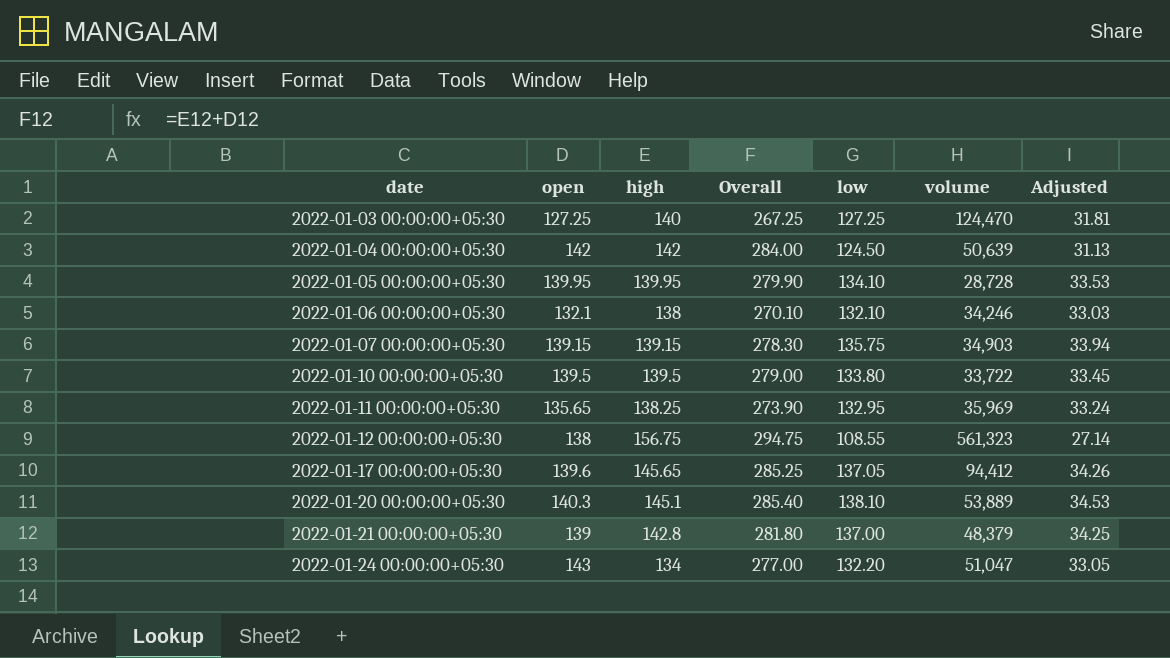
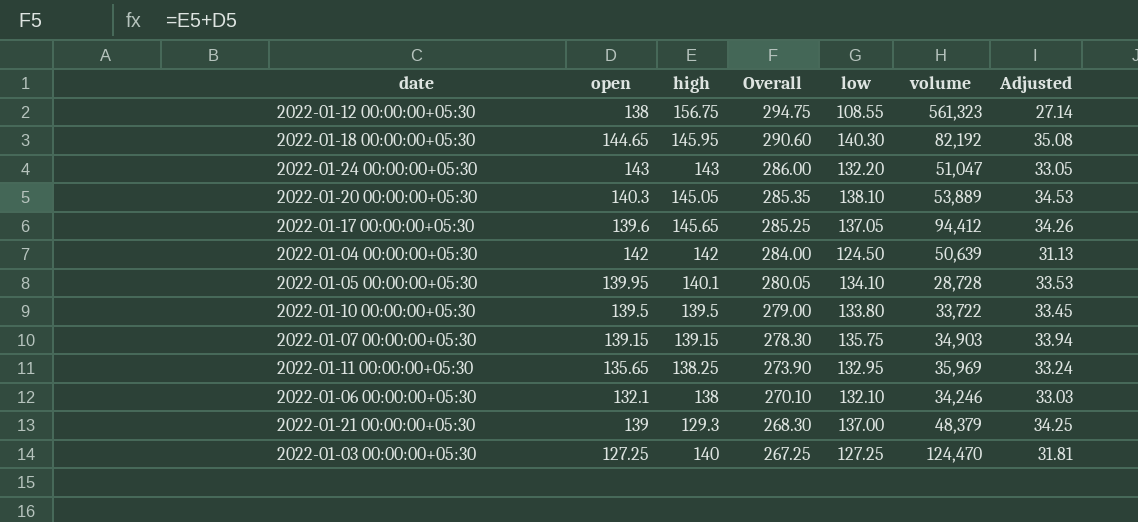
row order: date ascending -> Overall descending
row 2022-01-18 00:00:00+05:30: none -> 144.65 | 145.95 | 290.60 | 140.30 | 82,192 | 35.08
2022-01-24 00:00:00+05:30 | high: 134 -> 143
2022-01-24 00:00:00+05:30 | Overall: 277.00 -> 286.00
2022-01-20 00:00:00+05:30 | high: 145.1 -> 145.05
2022-01-20 00:00:00+05:30 | Overall: 285.40 -> 285.35
2022-01-05 00:00:00+05:30 | high: 139.95 -> 140.1
2022-01-05 00:00:00+05:30 | Overall: 279.90 -> 280.05
2022-01-21 00:00:00+05:30 | high: 142.8 -> 129.3
2022-01-21 00:00:00+05:30 | Overall: 281.80 -> 268.30

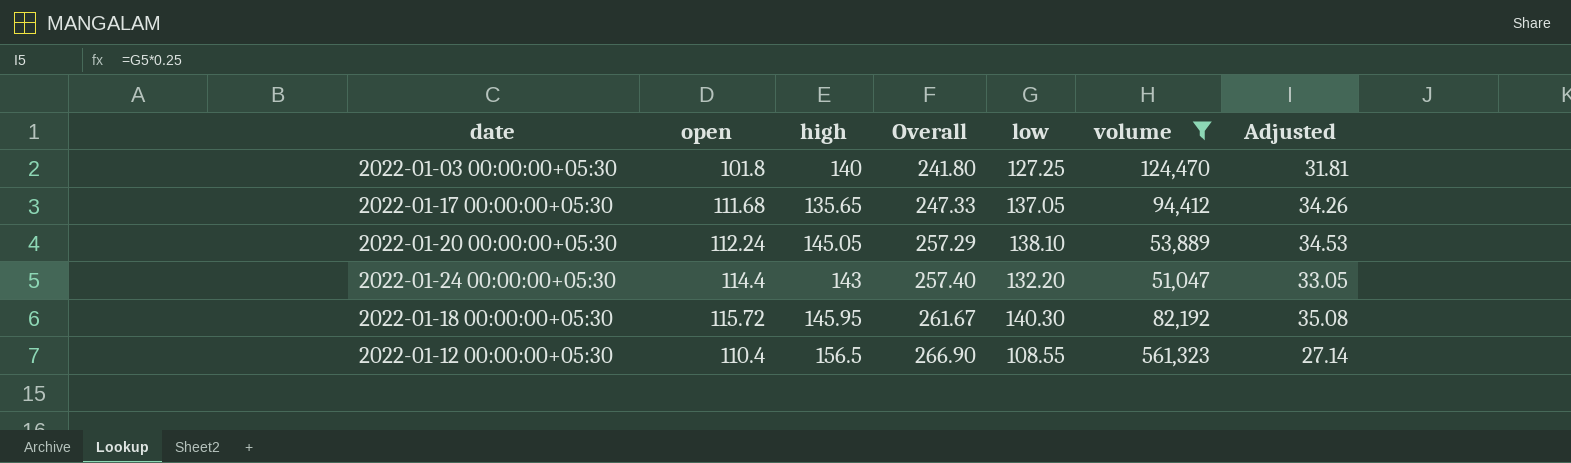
filter: none -> volume >= 51,047
row order: Overall descending -> Overall ascending
2022-01-03 00:00:00+05:30 | open: 127.25 -> 101.8
2022-01-03 00:00:00+05:30 | Overall: 267.25 -> 241.80
2022-01-17 00:00:00+05:30 | open: 139.6 -> 111.68
2022-01-17 00:00:00+05:30 | high: 145.65 -> 135.65
2022-01-17 00:00:00+05:30 | Overall: 285.25 -> 247.33
2022-01-20 00:00:00+05:30 | open: 140.3 -> 112.24
2022-01-20 00:00:00+05:30 | Overall: 285.35 -> 257.29
2022-01-24 00:00:00+05:30 | open: 143 -> 114.4
2022-01-24 00:00:00+05:30 | Overall: 286.00 -> 257.40
2022-01-18 00:00:00+05:30 | open: 144.65 -> 115.72
2022-01-18 00:00:00+05:30 | Overall: 290.60 -> 261.67
2022-01-12 00:00:00+05:30 | open: 138 -> 110.4
2022-01-12 00:00:00+05:30 | high: 156.75 -> 156.5
2022-01-12 00:00:00+05:30 | Overall: 294.75 -> 266.90

